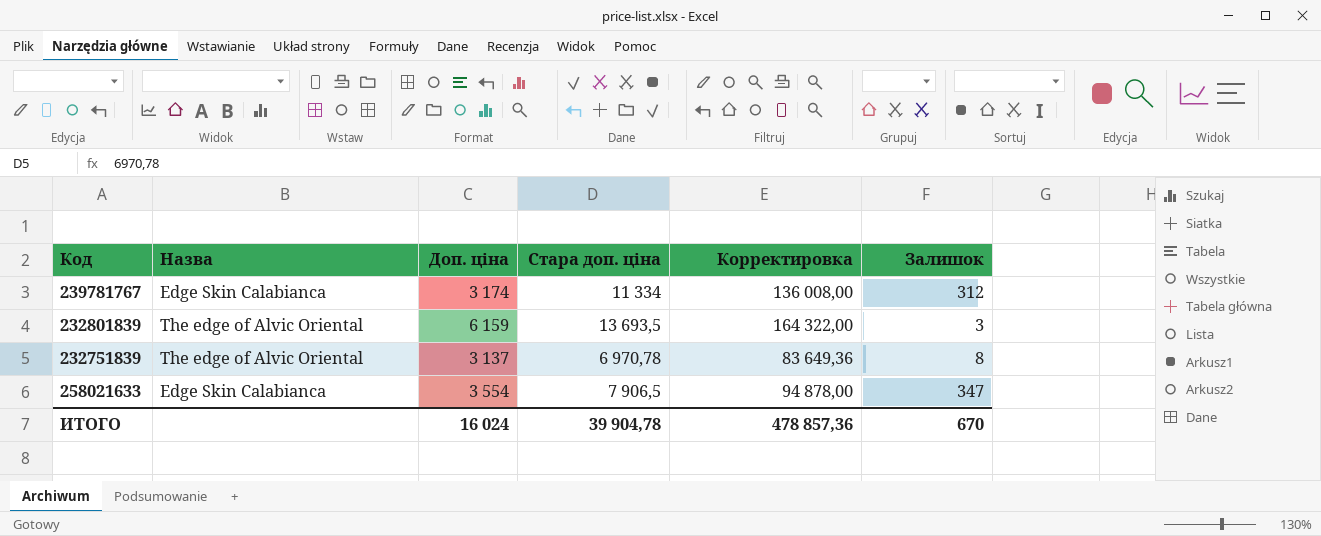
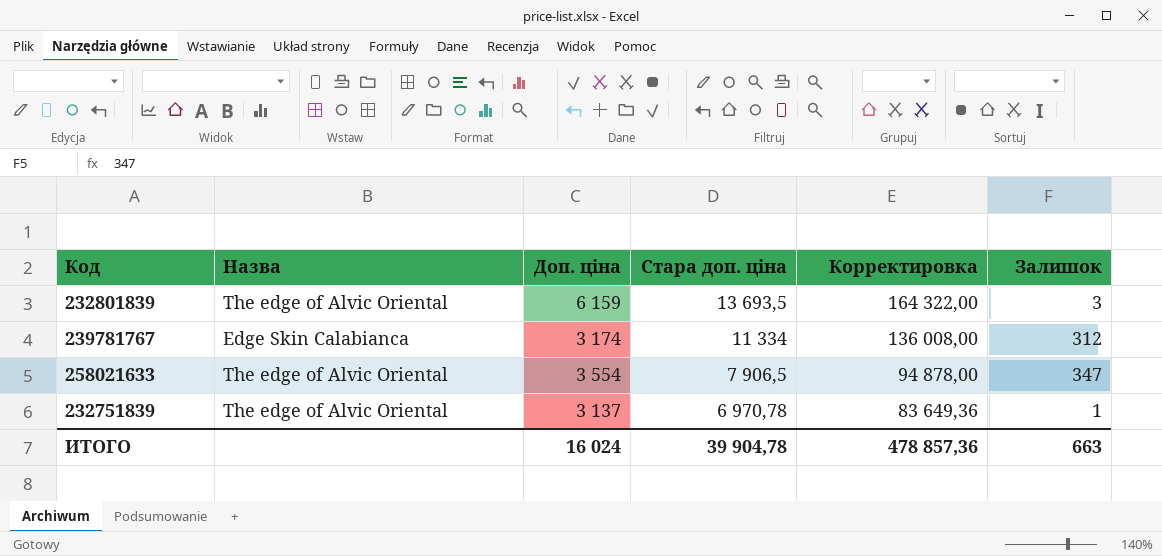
row order: none -> Стара доп. ціна descending
258021633 | Назва: Edge Skin Calabianca -> The edge of Alvic Oriental
232751839 | Залишок: 8 -> 1
ИТОГО | Залишок: 670 -> 663

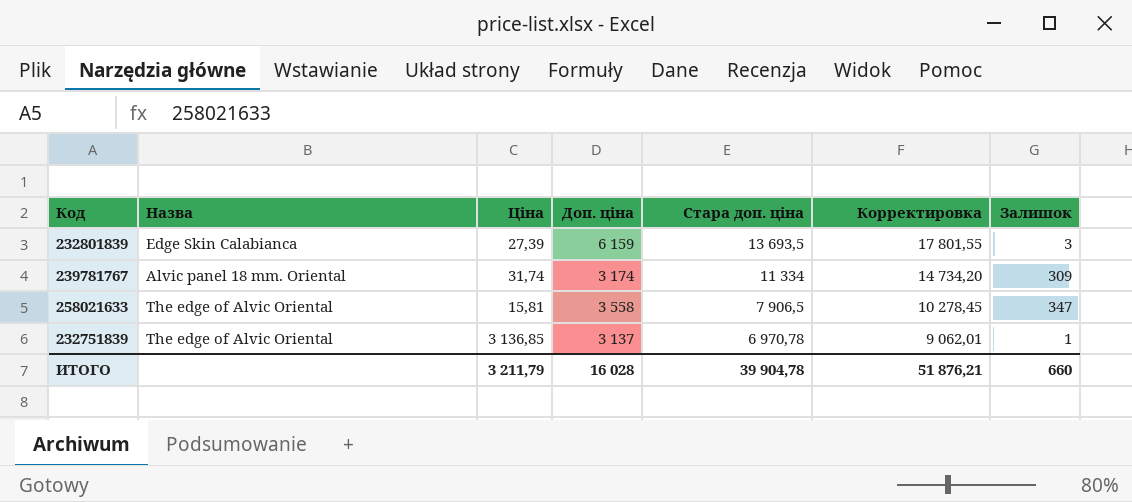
column Ціна | position: none -> 3
column Корректировка | formula: [Стара доп. ціна] * 12 -> [Стара доп. ціна] * 1,3
232801839 | Назва: The edge of Alvic Oriental -> Edge Skin Calabianca
239781767 | Назва: Edge Skin Calabianca -> Alvic panel 18 mm. Oriental
239781767 | Залишок: 312 -> 309
258021633 | Доп. ціна: 3 554 -> 3 558
ИТОГО | Доп. ціна: 16 024 -> 16 028
ИТОГО | Корректировка: 478 857,36 -> 51 876,21
ИТОГО | Залишок: 663 -> 660

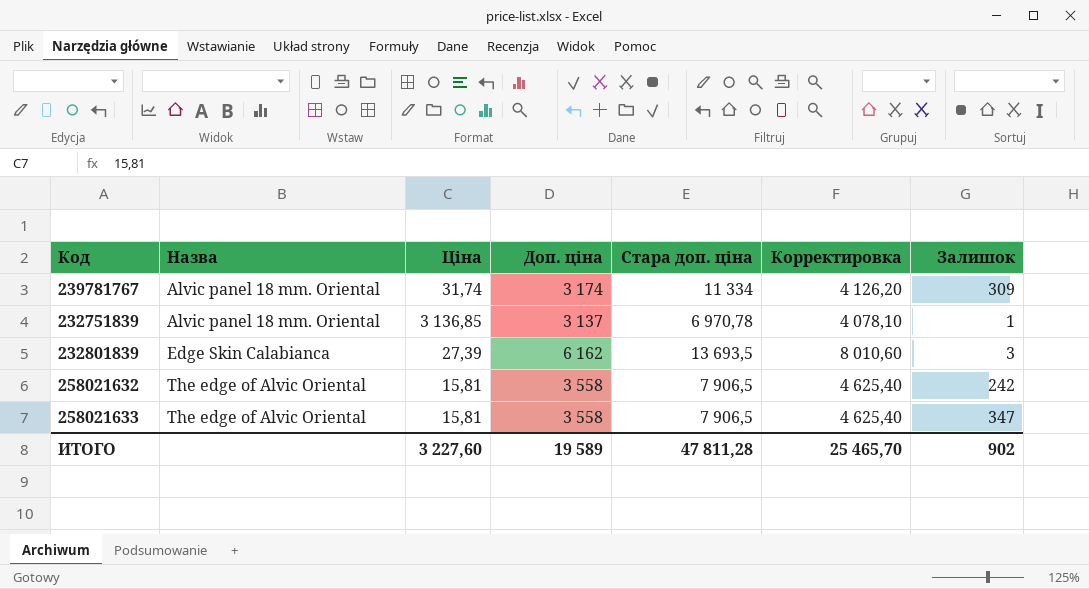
row order: Стара доп. ціна descending -> Назва ascending
column Корректировка | formula: [Стара доп. ціна] * 1,3 -> [Доп. ціна] * 1,3
232751839 | Назва: The edge of Alvic Oriental -> Alvic panel 18 mm. Oriental
232801839 | Доп. ціна: 6 159 -> 6 162
row 258021632: none -> The edge of Alvic Oriental | 15,81 | 3 558 | 7 906,5 | 4 625,40 | 242
ИТОГО | Ціна: 3 211,79 -> 3 227,60
ИТОГО | Доп. ціна: 16 028 -> 19 589
ИТОГО | Стара доп. ціна: 39 904,78 -> 47 811,28
ИТОГО | Корректировка: 51 876,21 -> 25 465,70
ИТОГО | Залишок: 660 -> 902

